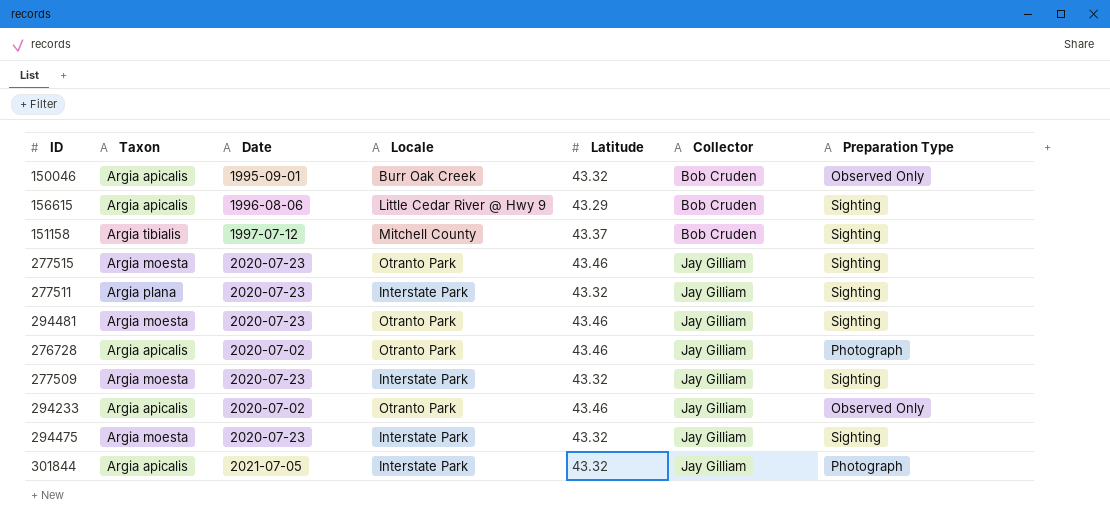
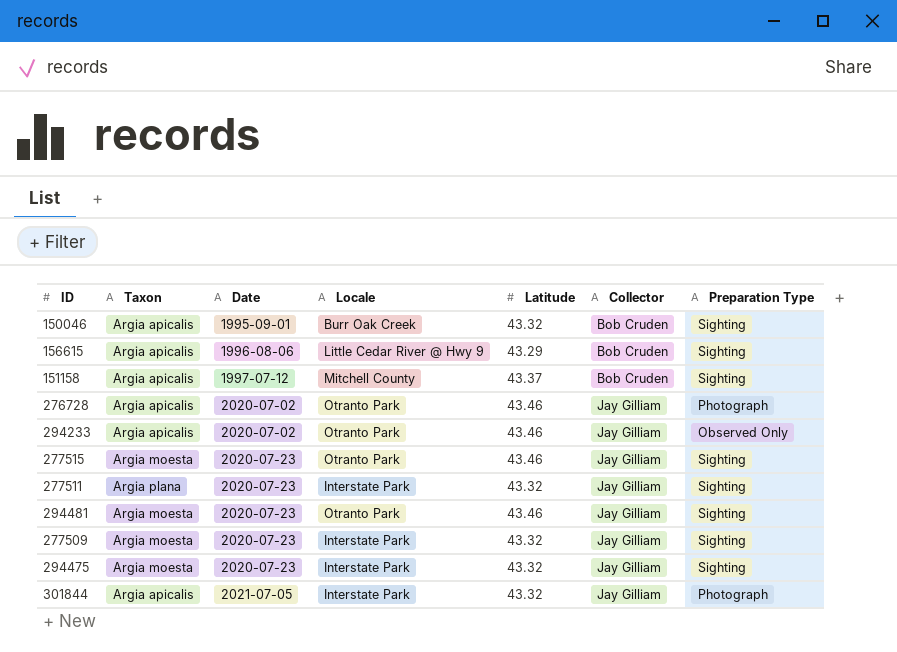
row order: Collector ascending -> Date ascending
150046 | Preparation Type: Observed Only -> Sighting
151158 | Taxon: Argia tibialis -> Argia apicalis

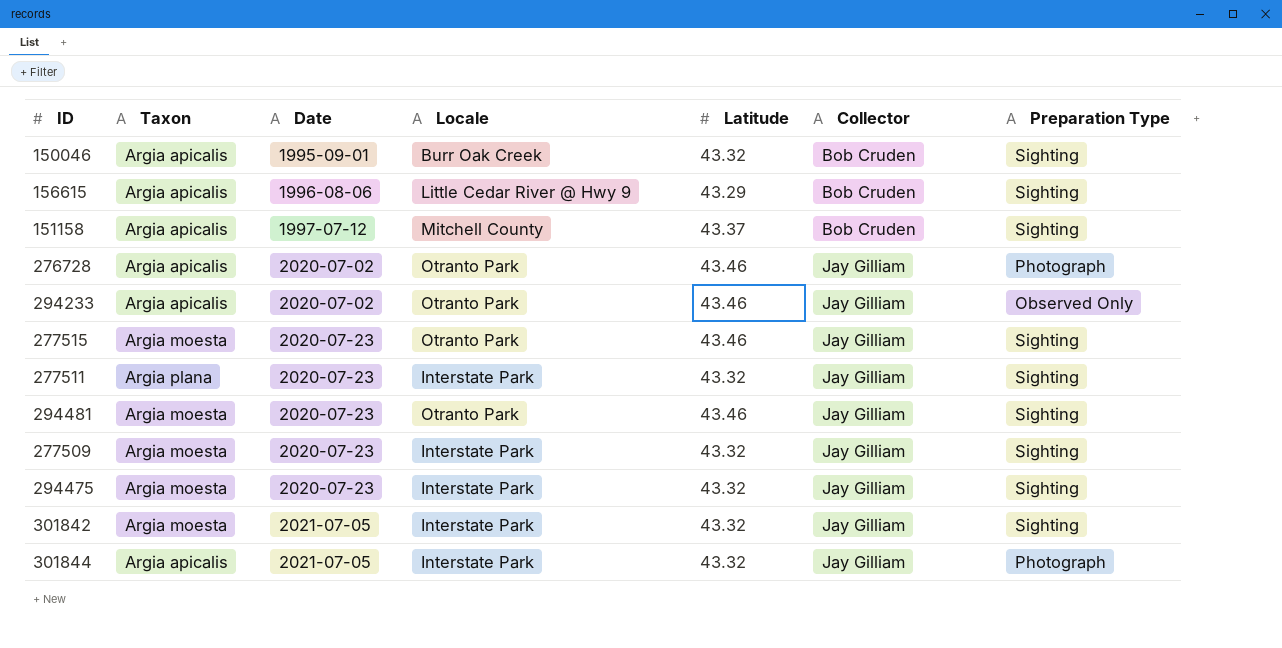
row 301842: none -> Argia moesta | 2021-07-05 | Interstate Park | 43.32 | Jay Gilliam | Sighting

